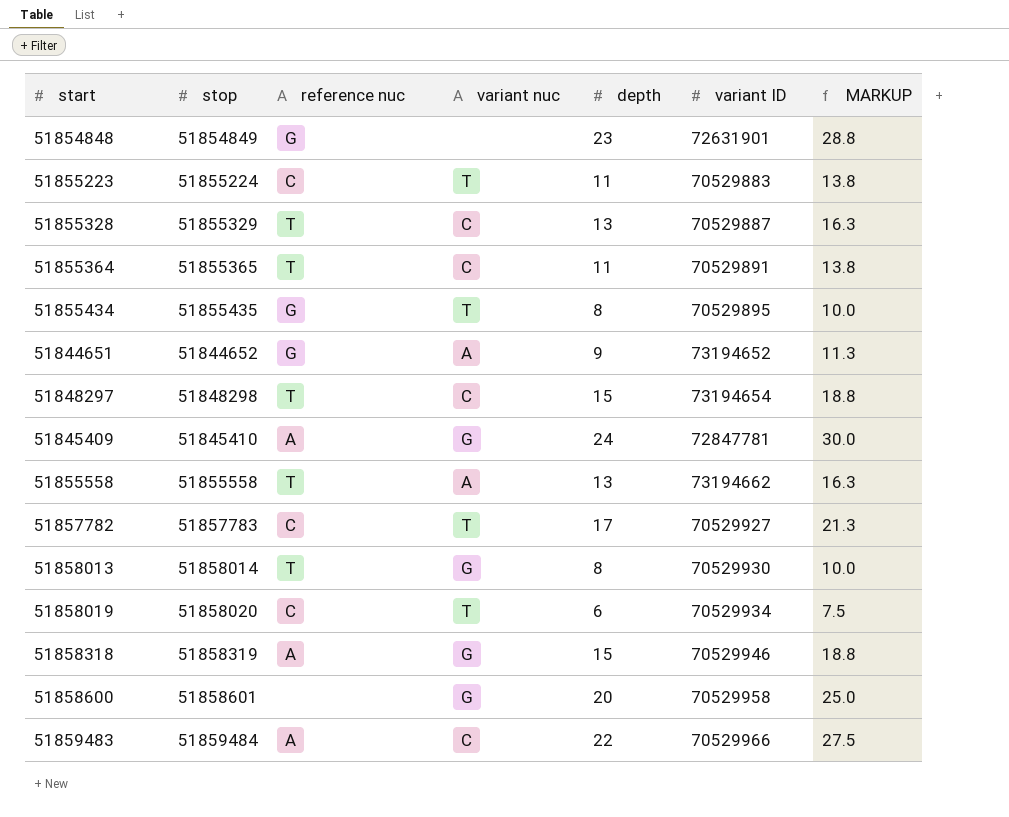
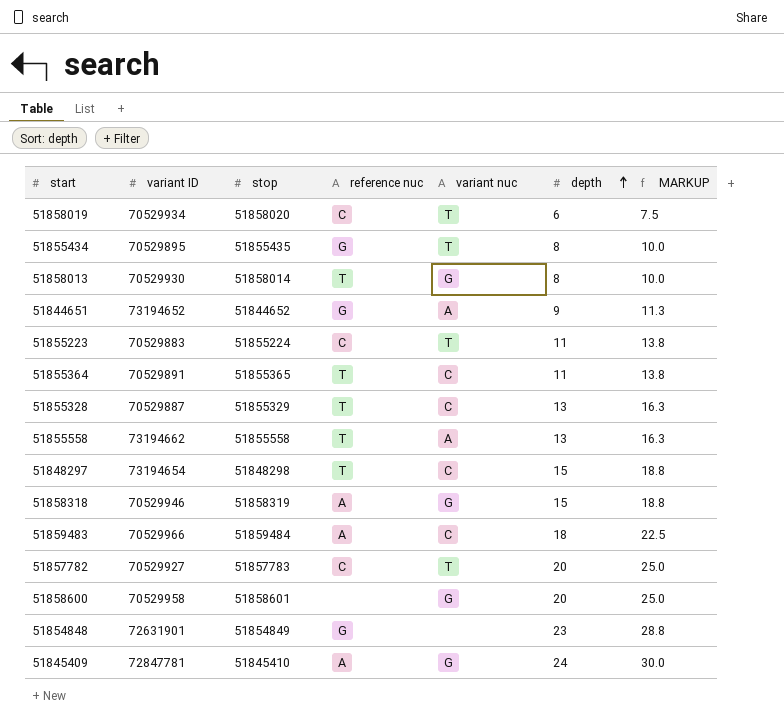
row order: none -> depth ascending
column variant ID | position: 6 -> 2
51859483 | depth: 22 -> 18
51859483 | MARKUP: 27.5 -> 22.5
51857782 | depth: 17 -> 20
51857782 | MARKUP: 21.3 -> 25.0

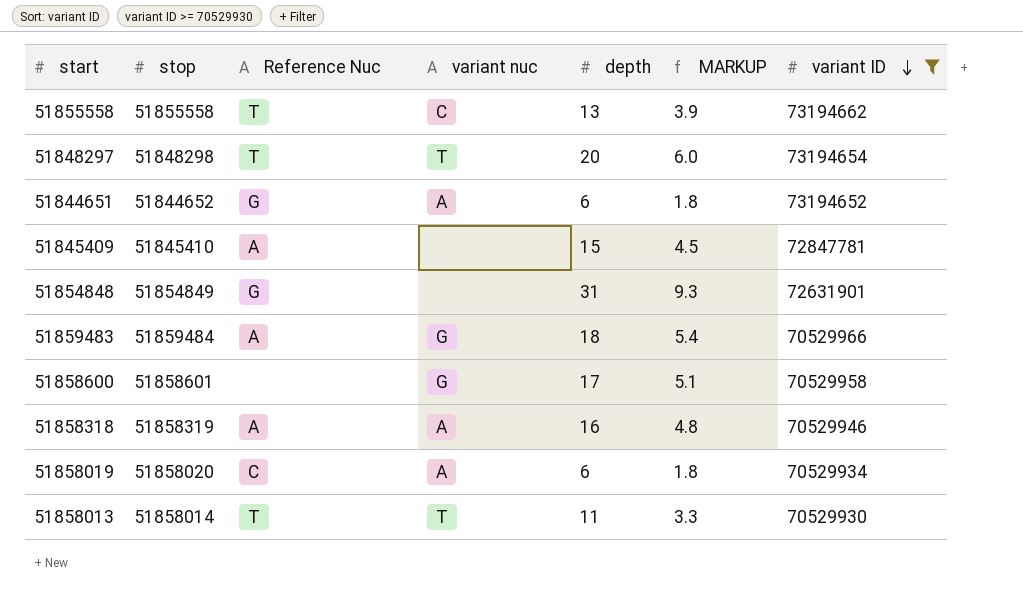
filter: none -> variant ID >= 70529930
row order: depth ascending -> variant ID descending
column name: reference nuc -> Reference Nuc
column MARKUP | formula: [depth] * 1.25 -> [depth] * 0.3
column variant ID | position: 2 -> 7
51855558 | variant nuc: A -> C
51848297 | variant nuc: C -> T
51848297 | depth: 15 -> 20
51844651 | depth: 9 -> 6
51845409 | variant nuc: G -> none
51845409 | depth: 24 -> 15
51854848 | depth: 23 -> 31
51859483 | variant nuc: C -> G
51858600 | depth: 20 -> 17
51858318 | variant nuc: G -> A
51858318 | depth: 15 -> 16
51858019 | variant nuc: T -> A
51858013 | variant nuc: G -> T
51858013 | depth: 8 -> 11

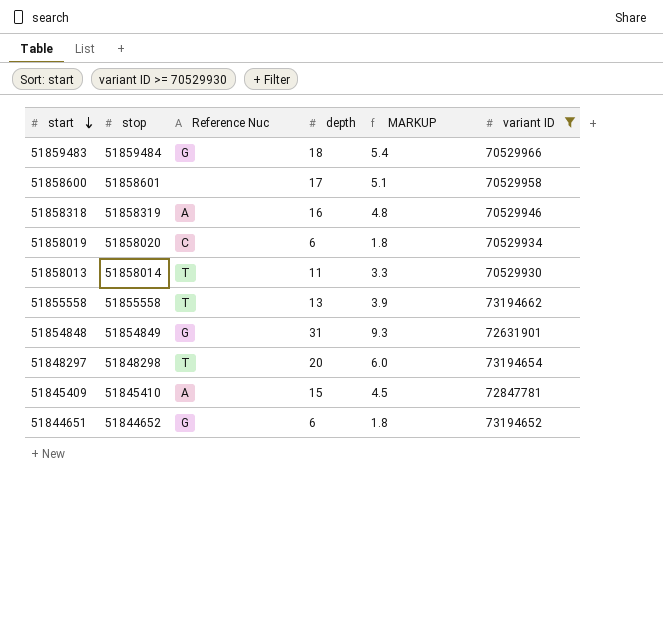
row order: variant ID descending -> start descending
column variant nuc | position: 4 -> none
51859483 | Reference Nuc: A -> G

